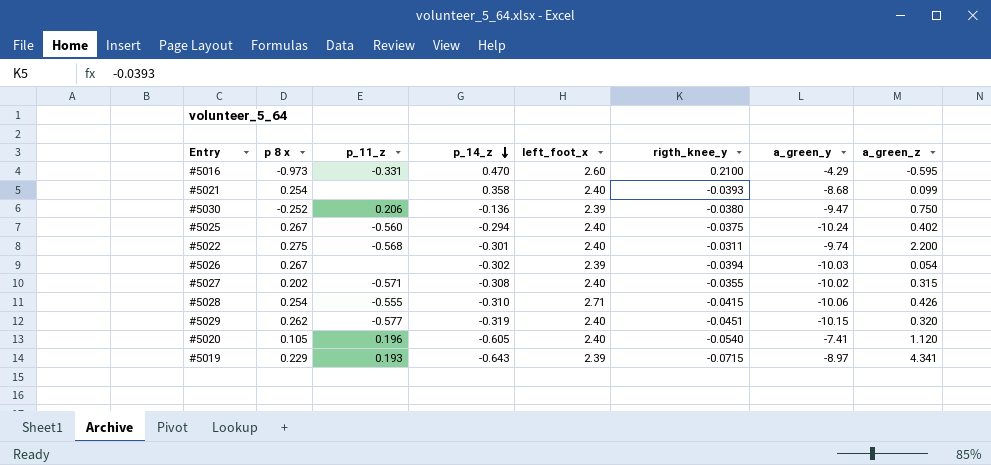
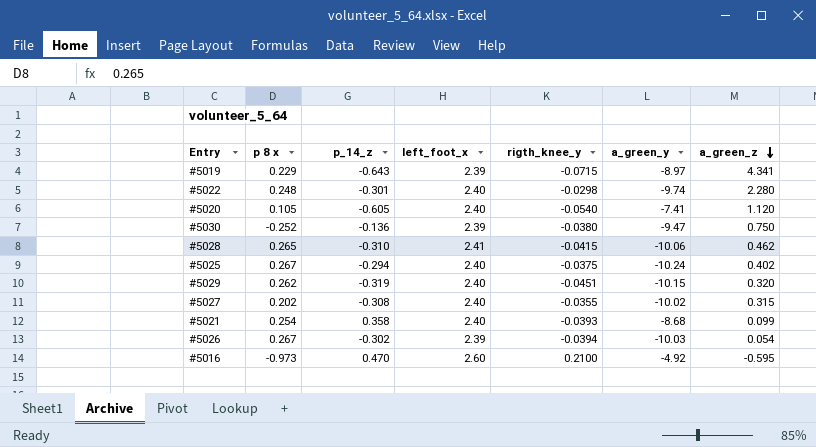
row order: p_14_z descending -> a_green_z descending
column p_11_z | position: 3 -> none
#5022 | p 8 x: 0.275 -> 0.248
#5022 | rigth_knee_y: -0.0311 -> -0.0298
#5022 | a_green_z: 2.200 -> 2.280
#5028 | p 8 x: 0.254 -> 0.265
#5028 | left_foot_x: 2.71 -> 2.41
#5028 | a_green_z: 0.426 -> 0.462
#5016 | a_green_y: -4.29 -> -4.92

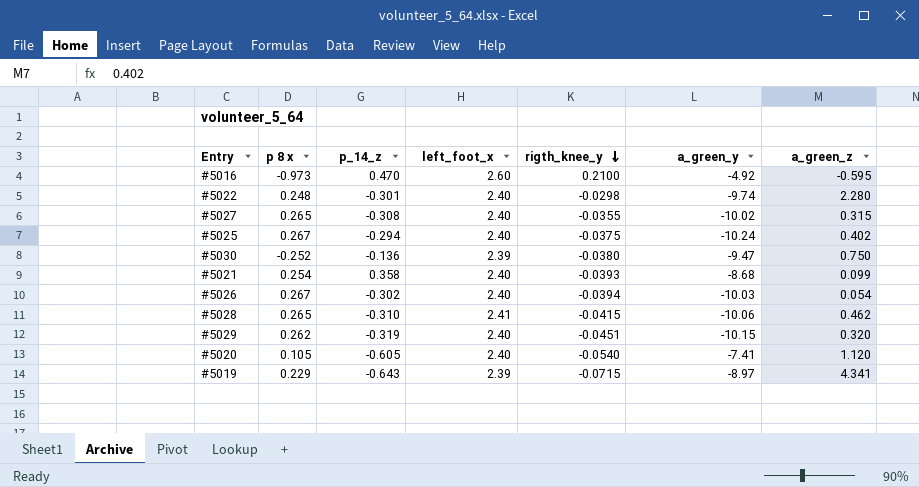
row order: a_green_z descending -> rigth_knee_y descending
#5027 | p 8 x: 0.202 -> 0.265
#5026 | left_foot_x: 2.39 -> 2.40

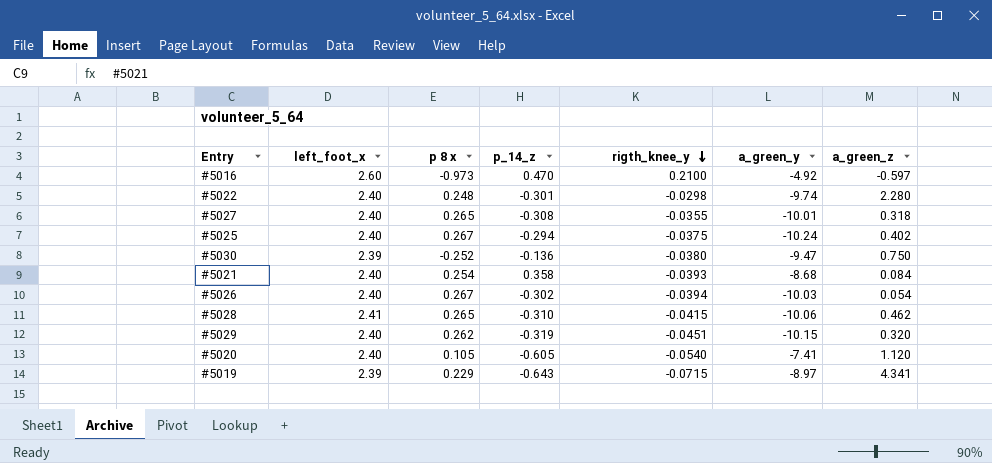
column left_foot_x | position: 4 -> 2
#5016 | a_green_z: -0.595 -> -0.597
#5027 | a_green_y: -10.02 -> -10.01
#5027 | a_green_z: 0.315 -> 0.318
#5021 | a_green_z: 0.099 -> 0.084

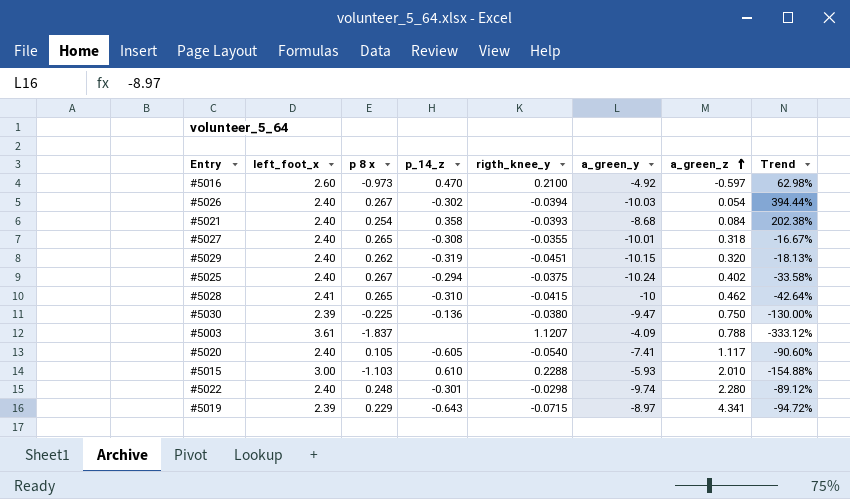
row order: rigth_knee_y descending -> a_green_z ascending
column Trend | formula: none -> ([p 8 x] - [a_green_z]) / [a_green_z]
#5028 | a_green_y: -10.06 -> -10
#5030 | p 8 x: -0.252 -> -0.225
row #5003: none -> 3.61 | -1.837 | none | 1.1207 | -4.09 | 0.788 | -333.12%
#5020 | a_green_z: 1.120 -> 1.117
row #5015: none -> 3.00 | -1.103 | 0.610 | 0.2288 | -5.93 | 2.010 | -154.88%

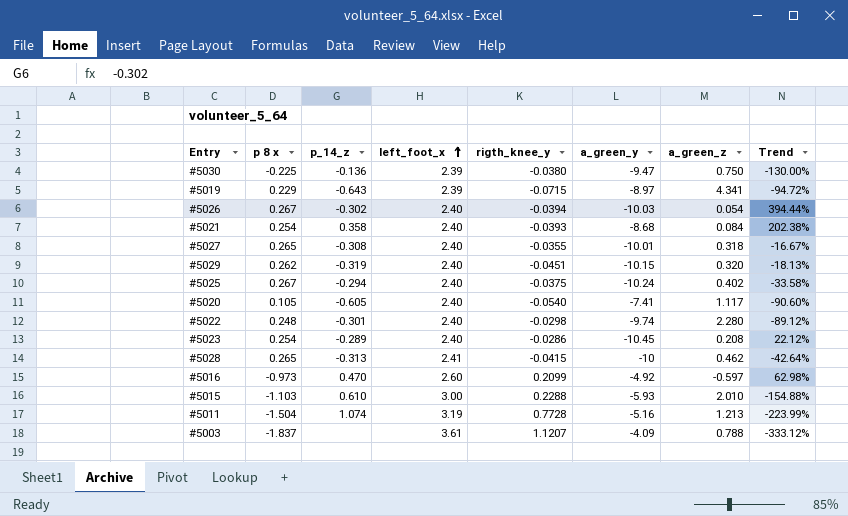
row order: a_green_z ascending -> left_foot_x ascending
column left_foot_x | position: 2 -> 4
row #5023: none -> 0.254 | -0.289 | 2.40 | -0.0286 | -10.45 | 0.208 | 22.12%
#5028 | p_14_z: -0.310 -> -0.313
#5016 | rigth_knee_y: 0.2100 -> 0.2099
row #5011: none -> -1.504 | 1.074 | 3.19 | 0.7728 | -5.16 | 1.213 | -223.99%

